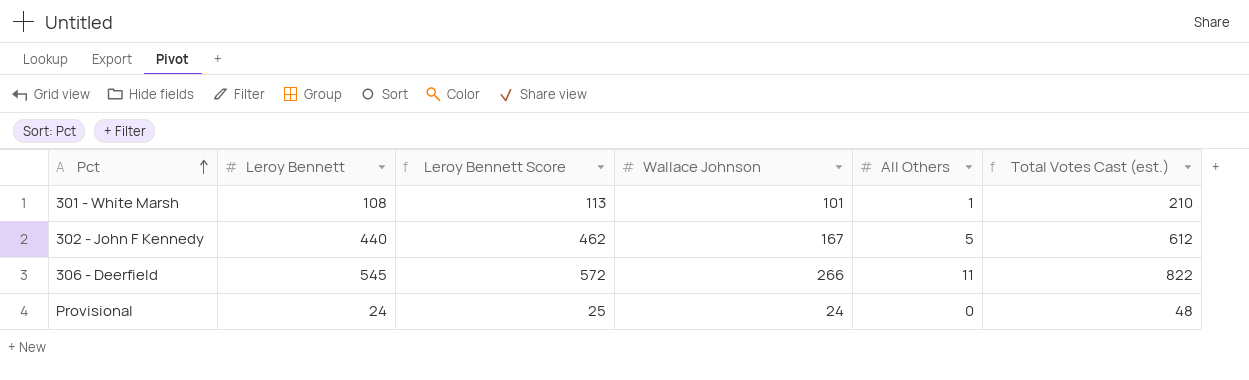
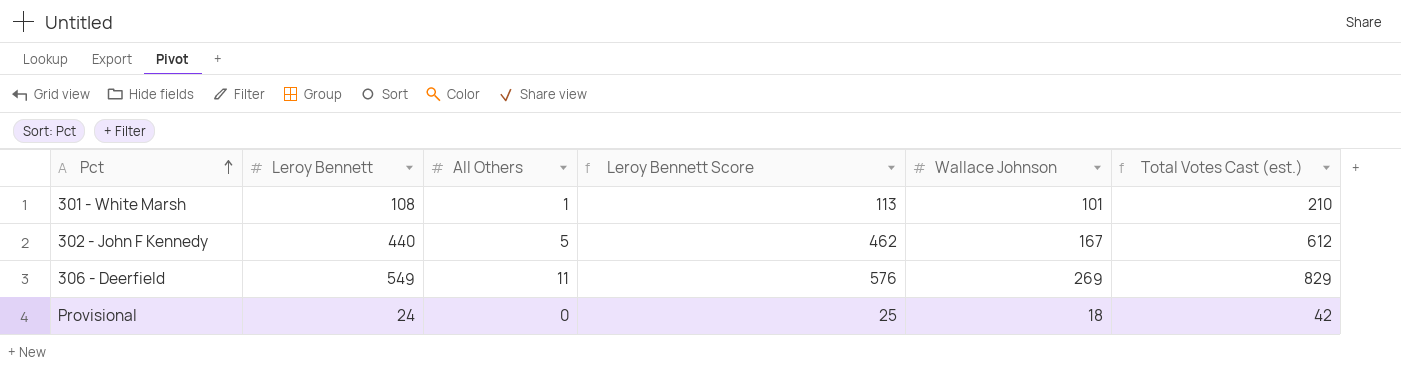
column All Others | position: 5 -> 3
306 - Deerfield | Leroy Bennett: 545 -> 549
306 - Deerfield | Leroy Bennett Score: 572 -> 576
306 - Deerfield | Wallace Johnson: 266 -> 269
306 - Deerfield | Total Votes Cast (est.): 822 -> 829
Provisional | Wallace Johnson: 24 -> 18
Provisional | Total Votes Cast (est.): 48 -> 42

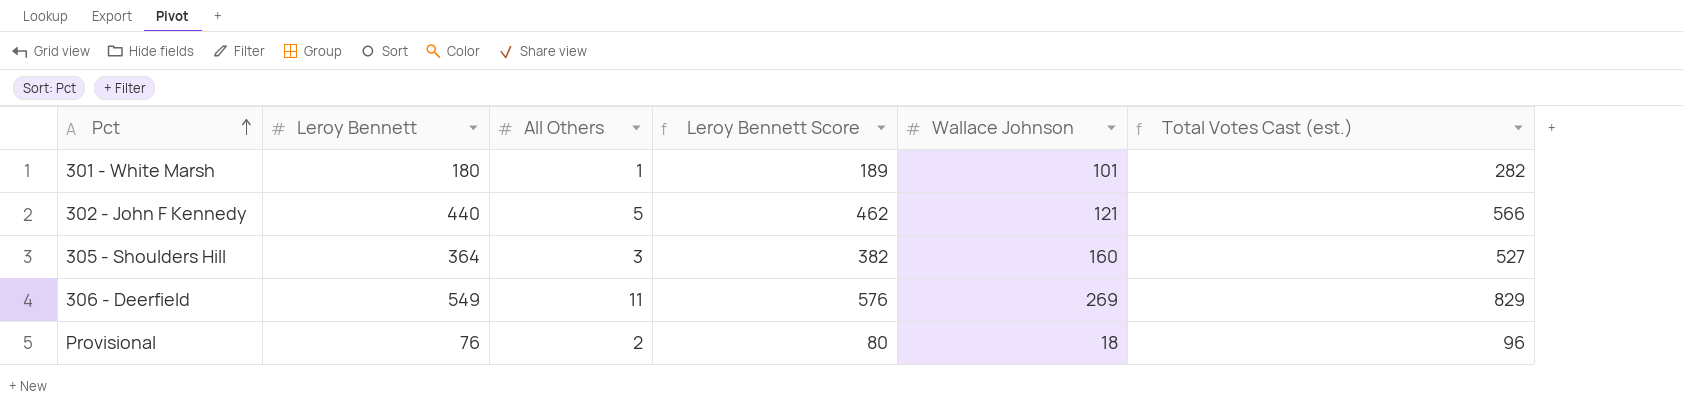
301 - White Marsh | Leroy Bennett: 108 -> 180
301 - White Marsh | Leroy Bennett Score: 113 -> 189
301 - White Marsh | Total Votes Cast (est.): 210 -> 282
302 - John F Kennedy | Wallace Johnson: 167 -> 121
302 - John F Kennedy | Total Votes Cast (est.): 612 -> 566
row 305 - Shoulders Hill: none -> 364 | 3 | 382 | 160 | 527
Provisional | Leroy Bennett: 24 -> 76
Provisional | All Others: 0 -> 2
Provisional | Leroy Bennett Score: 25 -> 80
Provisional | Total Votes Cast (est.): 42 -> 96

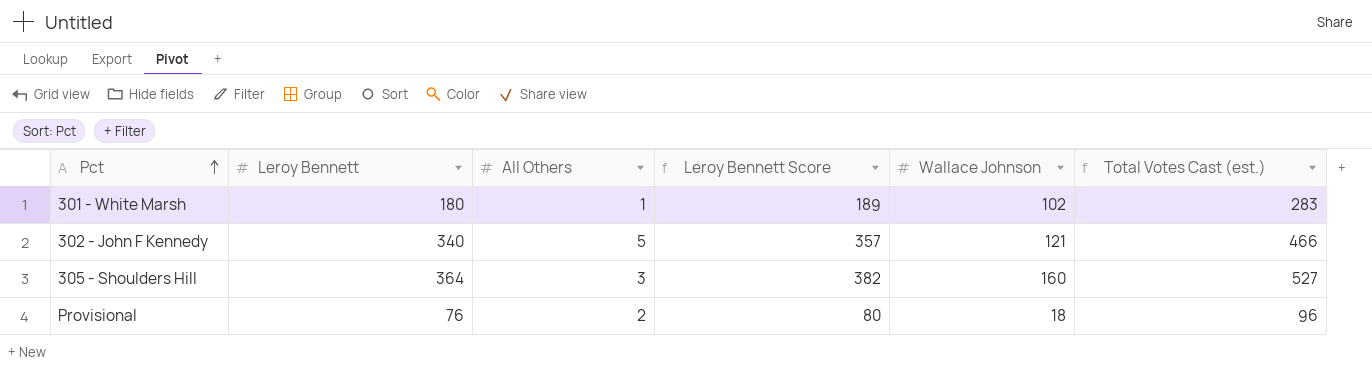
row 306 - Deerfield: 549 | 11 | 576 | 269 | 829 -> none
301 - White Marsh | Wallace Johnson: 101 -> 102
301 - White Marsh | Total Votes Cast (est.): 282 -> 283
302 - John F Kennedy | Leroy Bennett: 440 -> 340
302 - John F Kennedy | Leroy Bennett Score: 462 -> 357
302 - John F Kennedy | Total Votes Cast (est.): 566 -> 466

